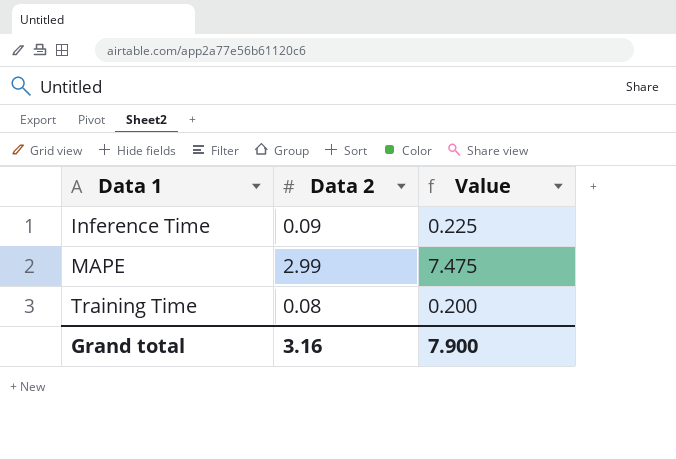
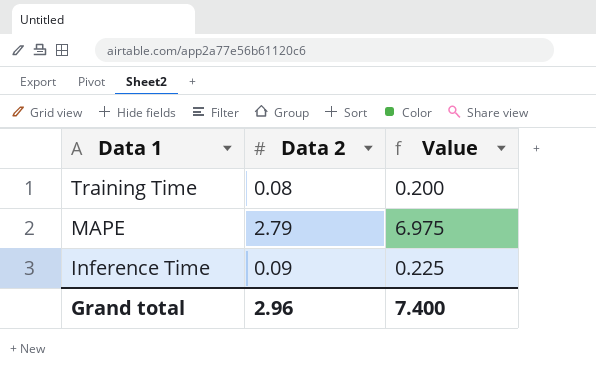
row order: Data 1 ascending -> Data 1 descending
MAPE | Data 2: 2.99 -> 2.79
MAPE | Value: 7.475 -> 6.975
Grand total | Data 2: 3.16 -> 2.96
Grand total | Value: 7.900 -> 7.400

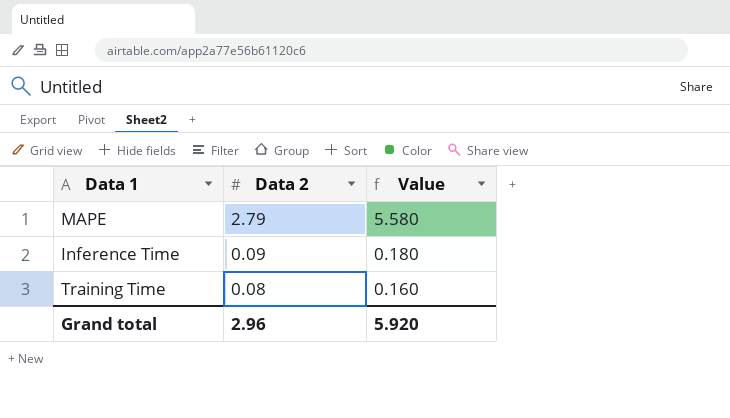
row order: Data 1 descending -> Data 2 descending
column Value | formula: [Data 2] * 2.5 -> [Data 2] * 2
Grand total | Value: 7.400 -> 5.920

